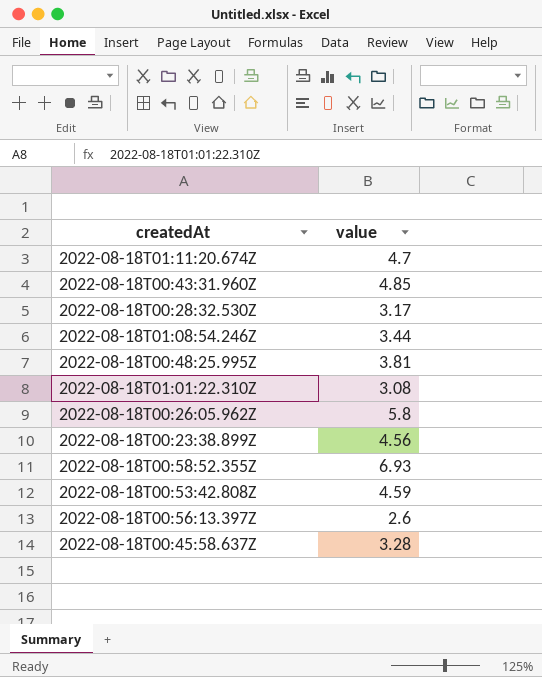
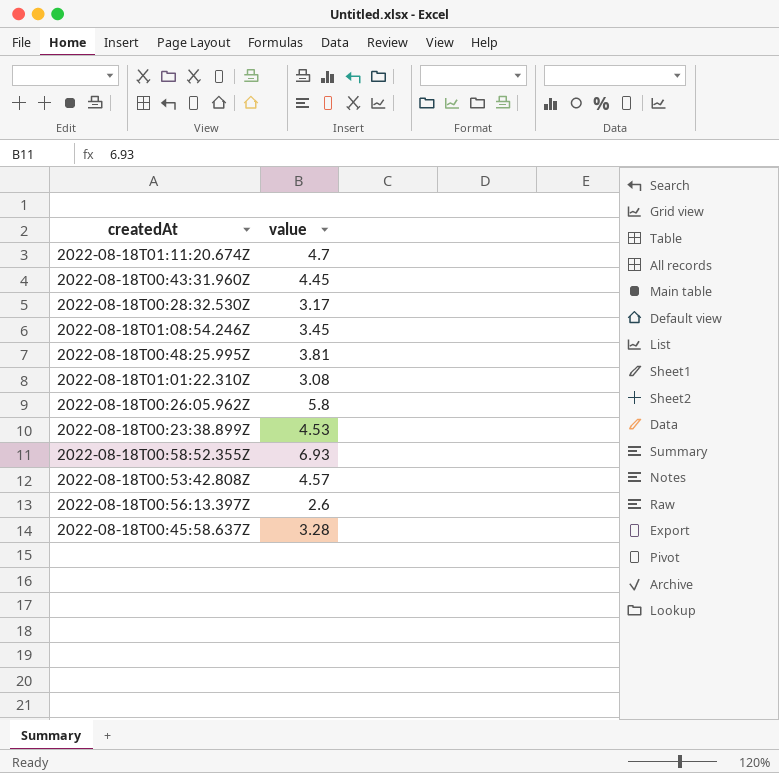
2022-08-18T00:43:31.960Z | value: 4.85 -> 4.45
2022-08-18T01:08:54.246Z | value: 3.44 -> 3.45
2022-08-18T00:23:38.899Z | value: 4.56 -> 4.53
2022-08-18T00:53:42.808Z | value: 4.59 -> 4.57

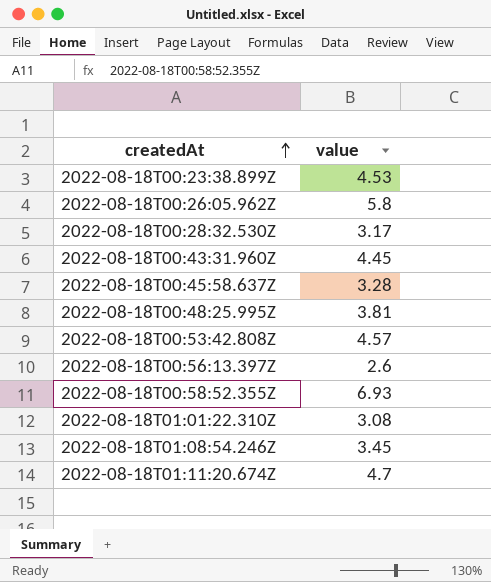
row order: none -> createdAt ascending

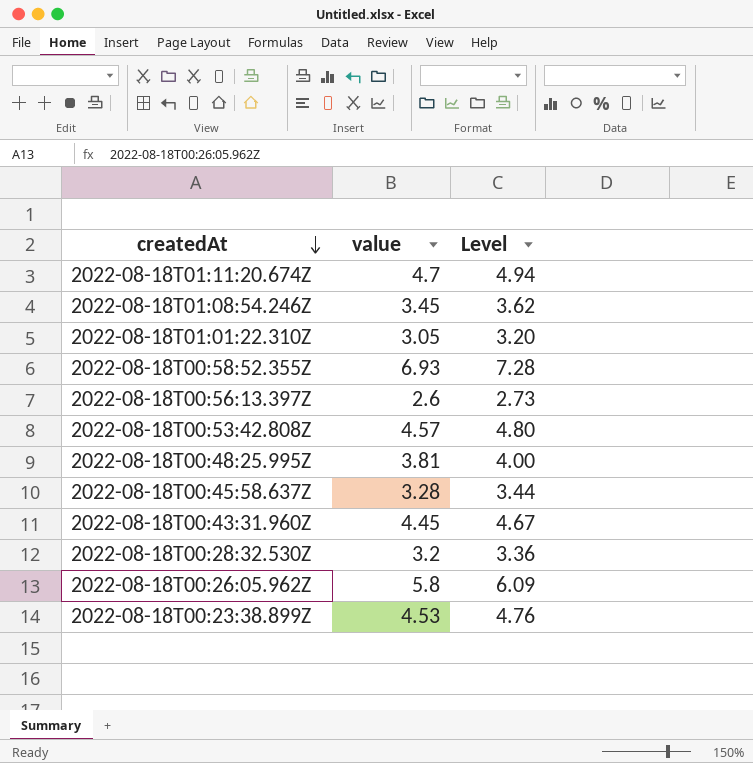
row order: createdAt ascending -> createdAt descending
column Level | formula: none -> [value] * 1.05
2022-08-18T01:01:22.310Z | value: 3.08 -> 3.05
2022-08-18T00:28:32.530Z | value: 3.17 -> 3.2

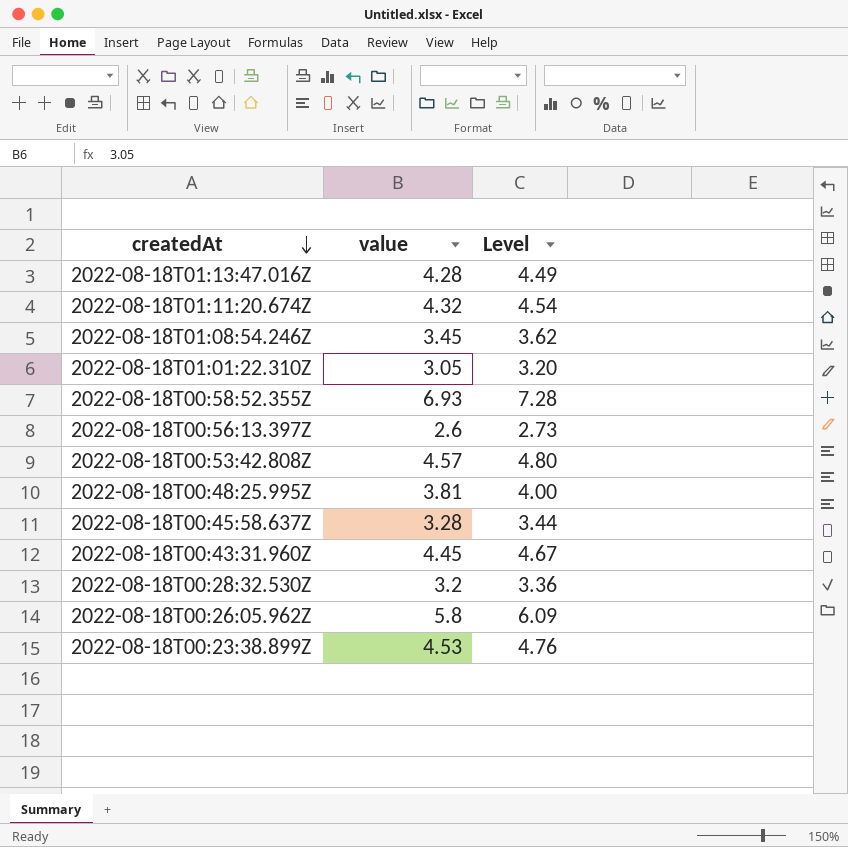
row 2022-08-18T01:13:47.016Z: none -> 4.28 | 4.49
2022-08-18T01:11:20.674Z | value: 4.7 -> 4.32
2022-08-18T01:11:20.674Z | Level: 4.94 -> 4.54

